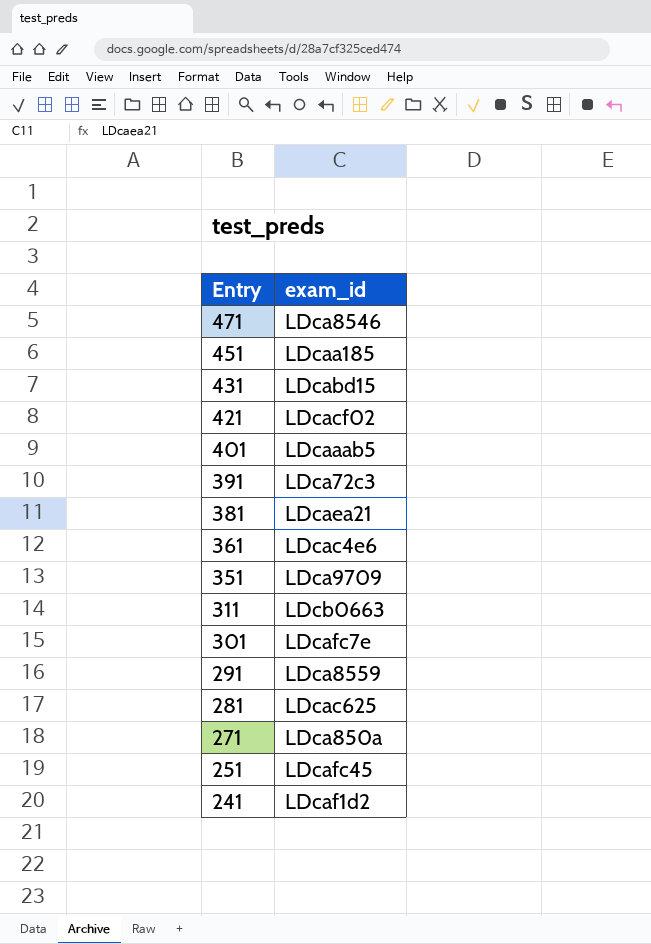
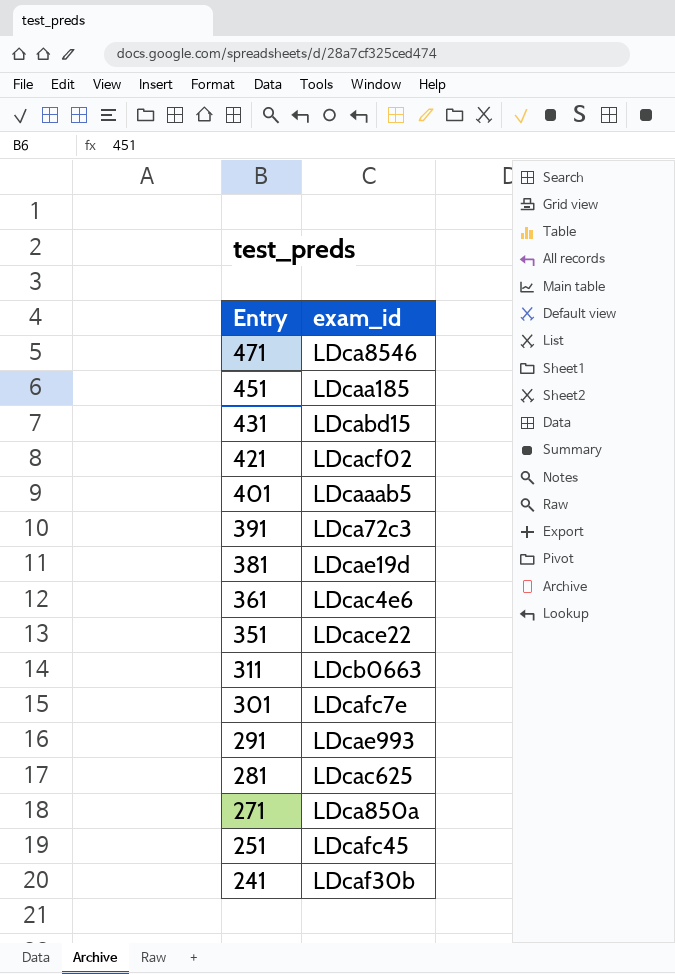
381 | exam_id: LDcaea21 -> LDcae19d
351 | exam_id: LDca9709 -> LDcace22
291 | exam_id: LDca8559 -> LDcae993
241 | exam_id: LDcaf1d2 -> LDcaf30b

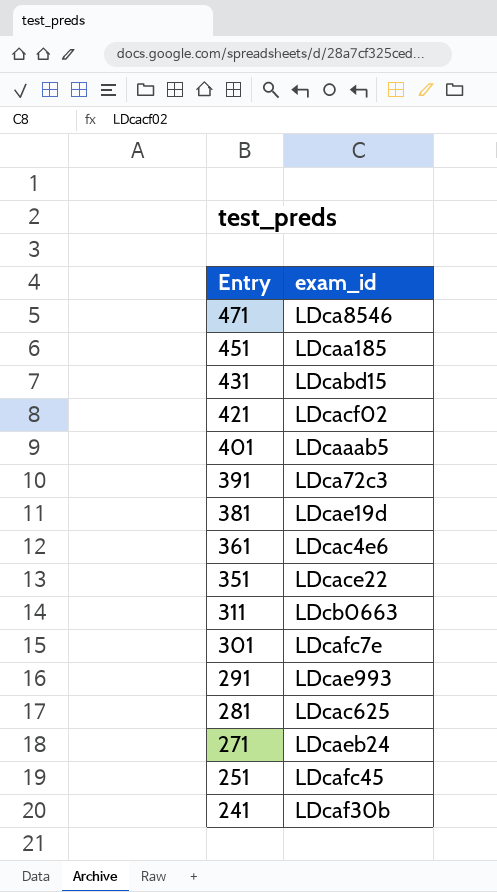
271 | exam_id: LDca850a -> LDcaeb24

